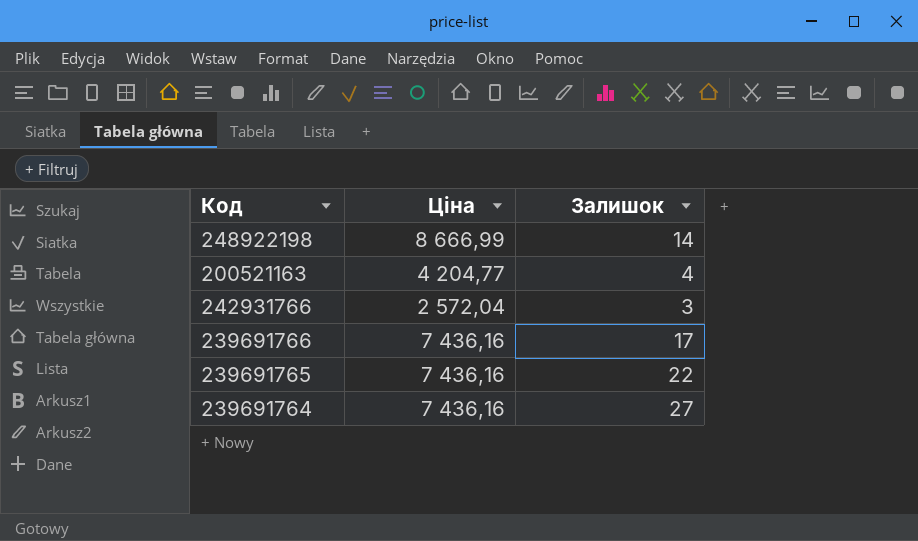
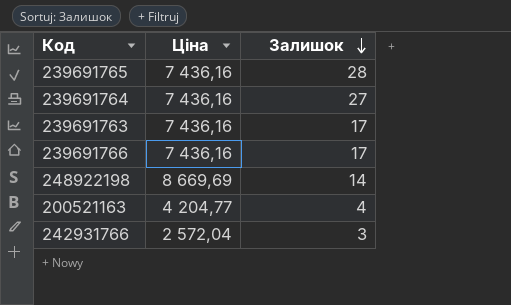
row order: none -> Залишок descending
239691765 | Залишок: 22 -> 28
row 239691763: none -> 7 436,16 | 17
248922198 | Ціна: 8 666,99 -> 8 669,69

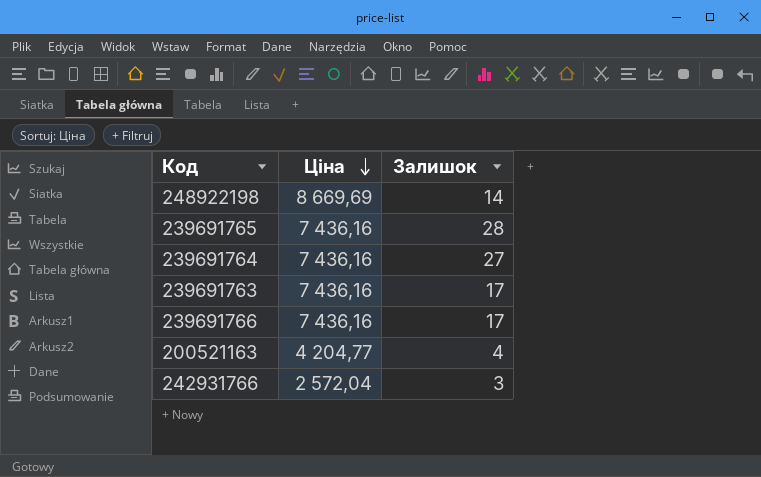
row order: Залишок descending -> Ціна descending

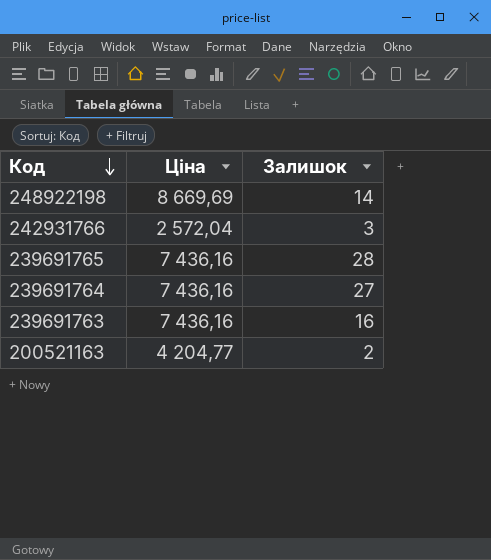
row order: Ціна descending -> Код descending
row 239691766: 7 436,16 | 17 -> none
239691763 | Залишок: 17 -> 16
200521163 | Залишок: 4 -> 2

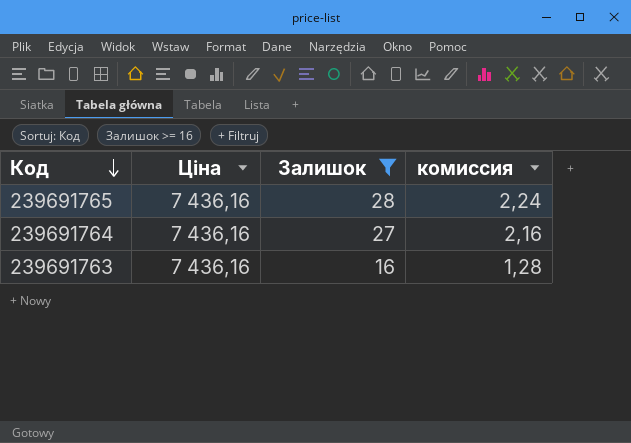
filter: none -> Залишок >= 16
column комиссия | formula: none -> [Залишок] * 0,08

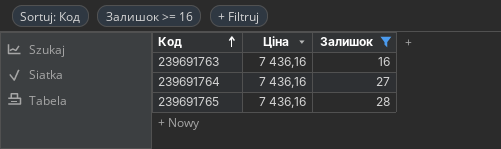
row order: Код descending -> Код ascending
column комиссия | formula: [Залишок] * 0,08 -> none

